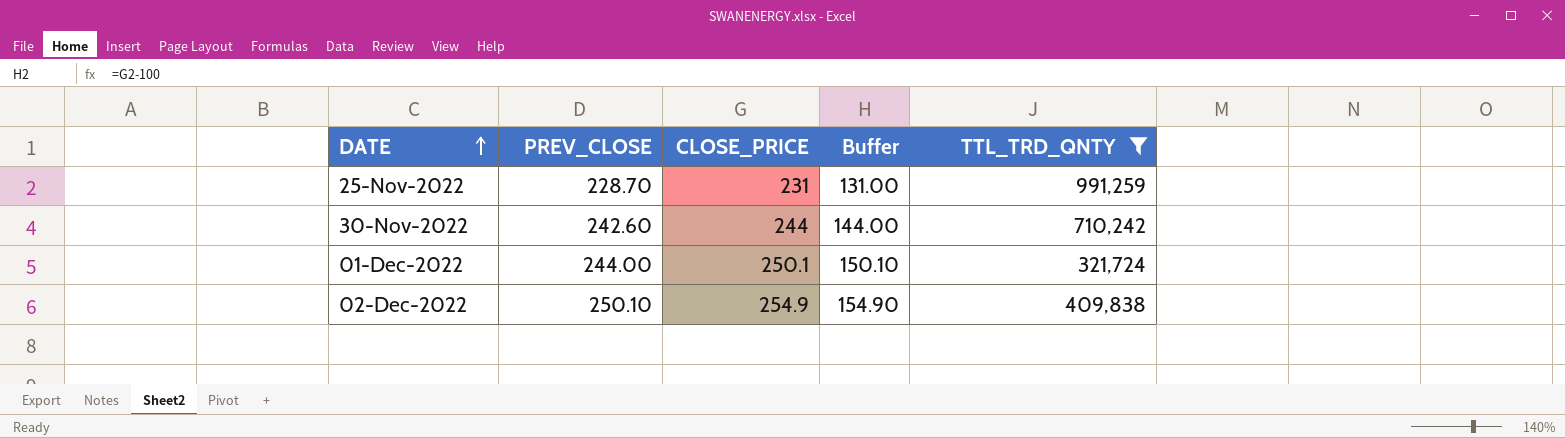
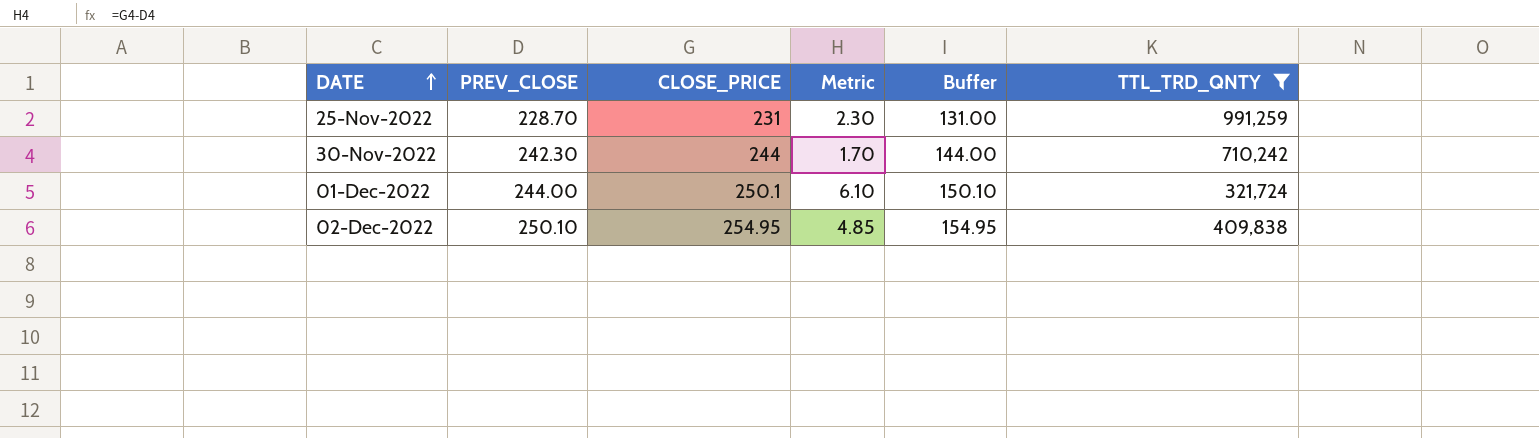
column Metric | formula: none -> [CLOSE_PRICE] - [PREV_CLOSE]
30-Nov-2022 | PREV_CLOSE: 242.60 -> 242.30
02-Dec-2022 | CLOSE_PRICE: 254.9 -> 254.95
02-Dec-2022 | Buffer: 154.90 -> 154.95

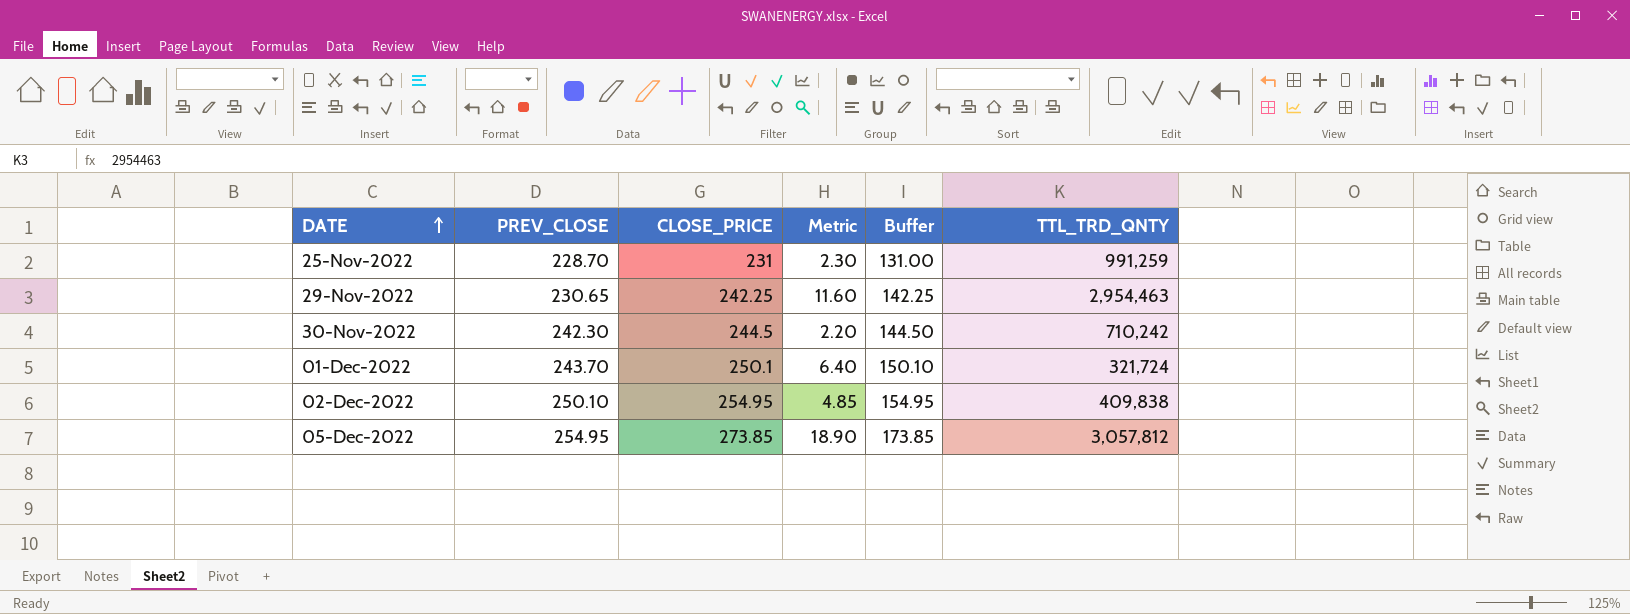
filter: TTL_TRD_QNTY <= 991,259 -> none
30-Nov-2022 | CLOSE_PRICE: 244 -> 244.5
30-Nov-2022 | Metric: 1.70 -> 2.20
30-Nov-2022 | Buffer: 144.00 -> 144.50
01-Dec-2022 | PREV_CLOSE: 244.00 -> 243.70
01-Dec-2022 | Metric: 6.10 -> 6.40

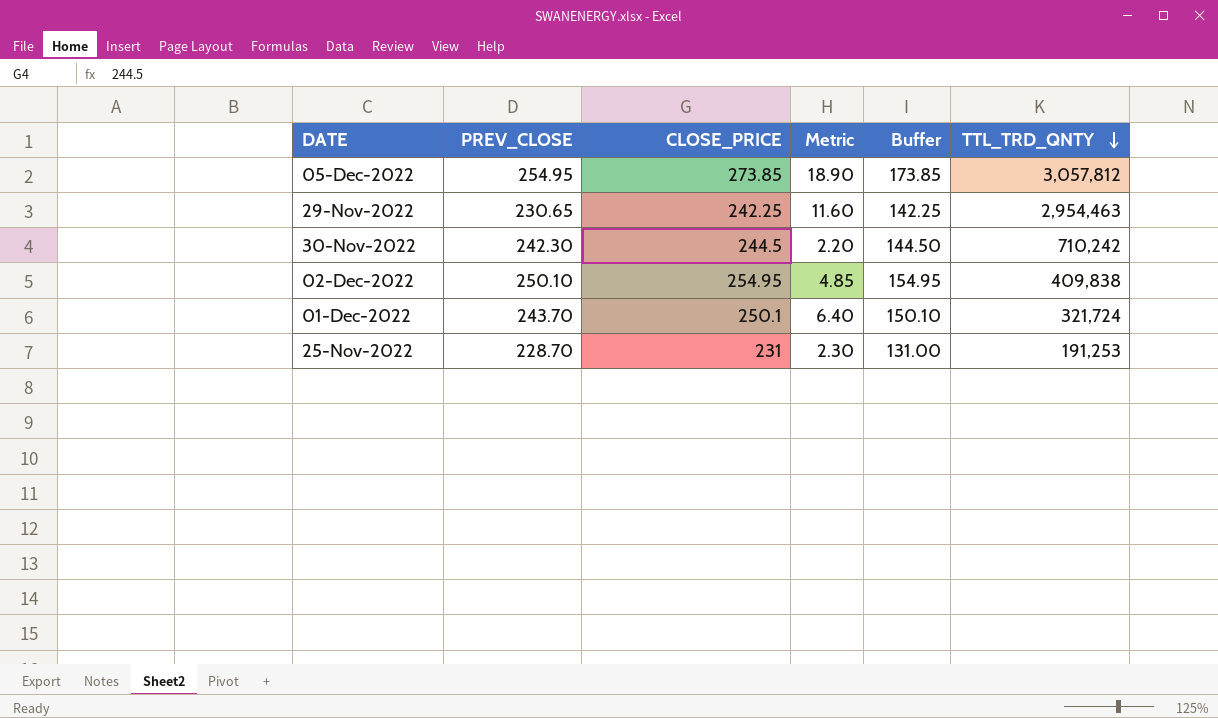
row order: DATE ascending -> TTL_TRD_QNTY descending
25-Nov-2022 | TTL_TRD_QNTY: 991,259 -> 191,253

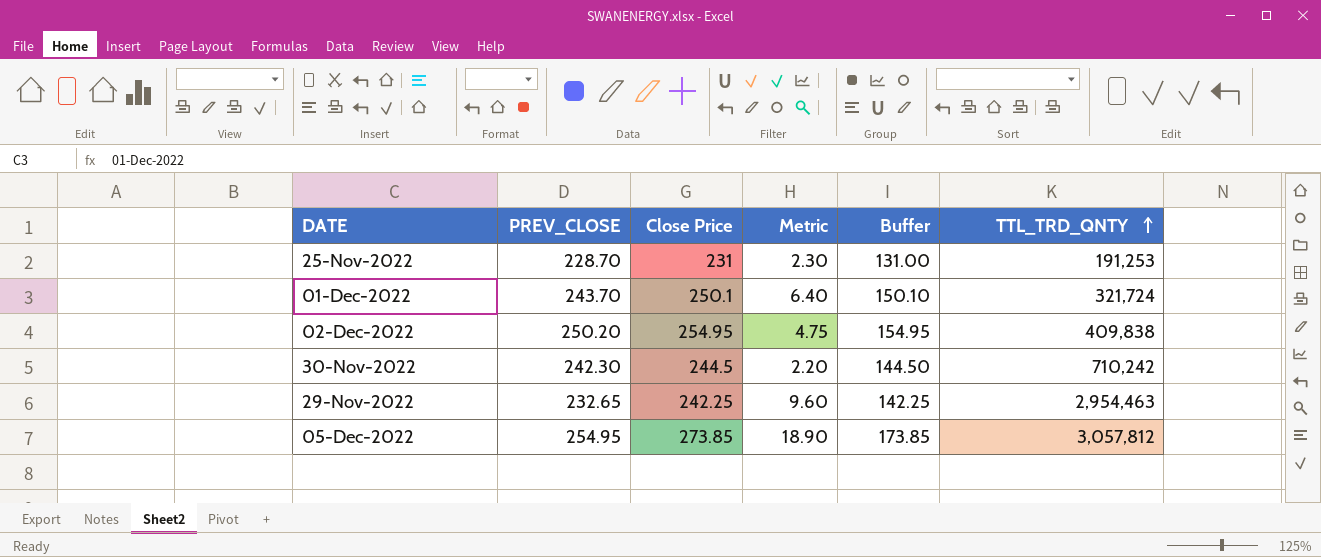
row order: TTL_TRD_QNTY descending -> TTL_TRD_QNTY ascending
column name: CLOSE_PRICE -> Close Price
02-Dec-2022 | PREV_CLOSE: 250.10 -> 250.20
02-Dec-2022 | Metric: 4.85 -> 4.75
29-Nov-2022 | PREV_CLOSE: 230.65 -> 232.65
29-Nov-2022 | Metric: 11.60 -> 9.60

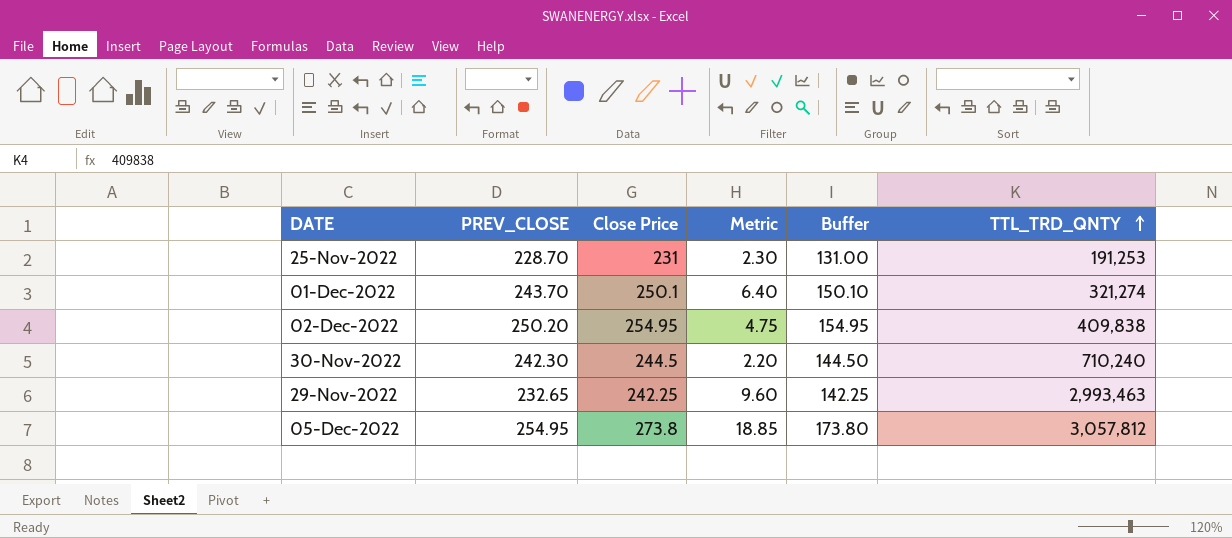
01-Dec-2022 | TTL_TRD_QNTY: 321,724 -> 321,274
30-Nov-2022 | TTL_TRD_QNTY: 710,242 -> 710,240
29-Nov-2022 | TTL_TRD_QNTY: 2,954,463 -> 2,993,463
05-Dec-2022 | Close Price: 273.85 -> 273.8
05-Dec-2022 | Metric: 18.90 -> 18.85
05-Dec-2022 | Buffer: 173.85 -> 173.80

